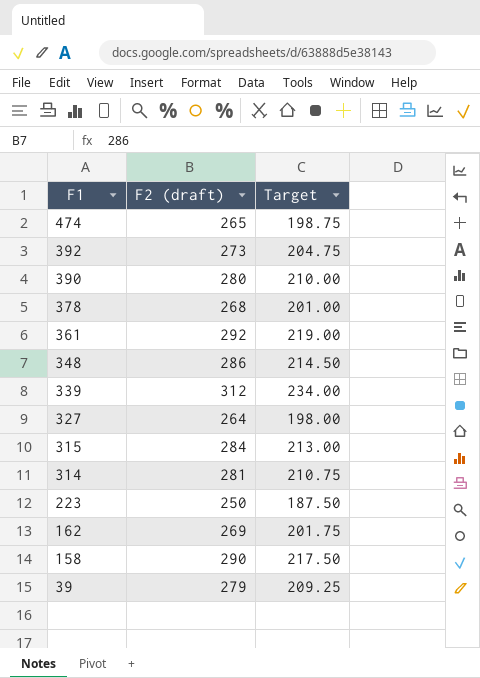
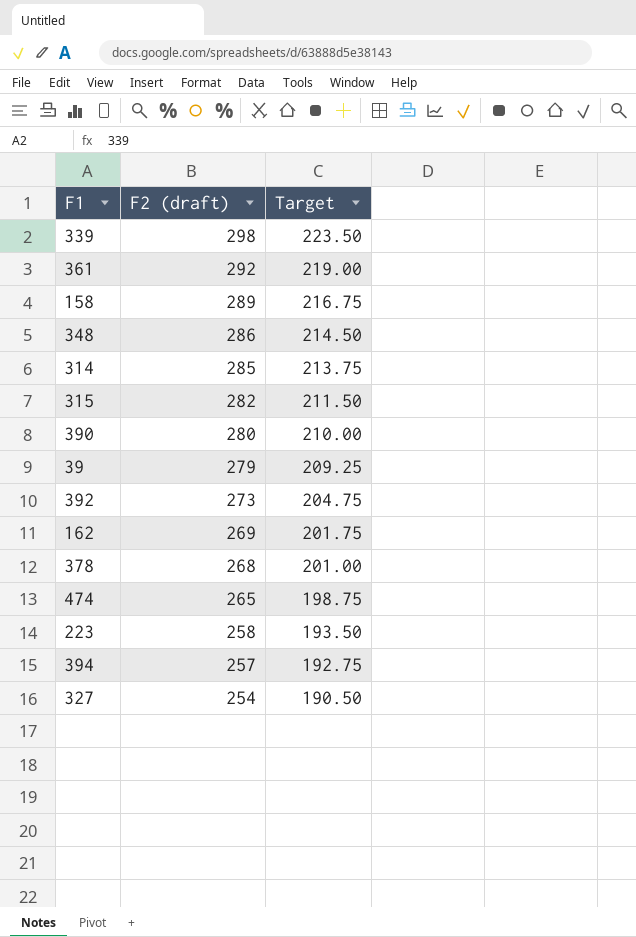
row order: F1 descending -> F2 (draft) descending
339 | F2 (draft): 312 -> 298
339 | Target: 234.00 -> 223.50
158 | F2 (draft): 290 -> 289
158 | Target: 217.50 -> 216.75
314 | F2 (draft): 281 -> 285
314 | Target: 210.75 -> 213.75
315 | F2 (draft): 284 -> 282
315 | Target: 213.00 -> 211.50
223 | F2 (draft): 250 -> 258
223 | Target: 187.50 -> 193.50
row 394: none -> 257 | 192.75
327 | F2 (draft): 264 -> 254
327 | Target: 198.00 -> 190.50

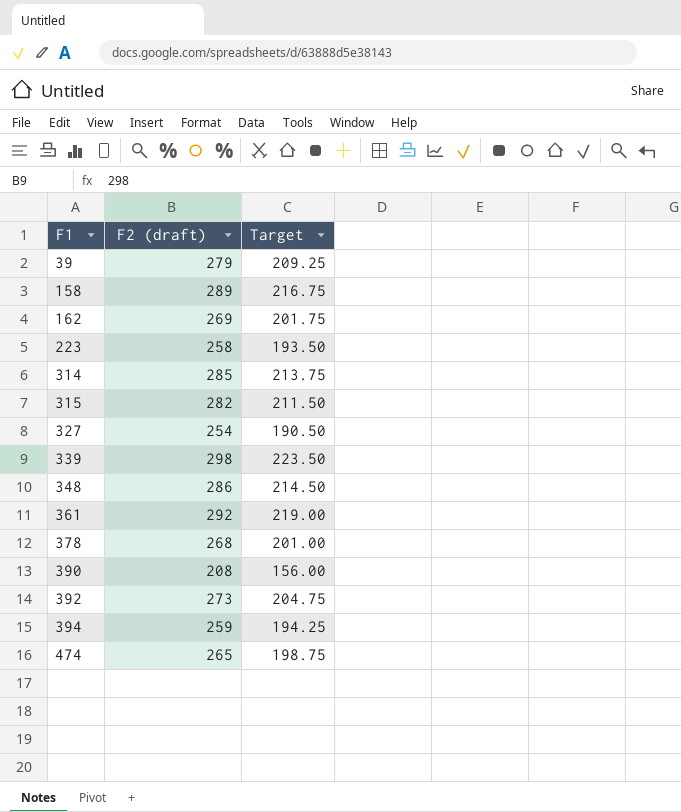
row order: F2 (draft) descending -> F1 ascending
390 | F2 (draft): 280 -> 208
390 | Target: 210.00 -> 156.00
394 | F2 (draft): 257 -> 259
394 | Target: 192.75 -> 194.25

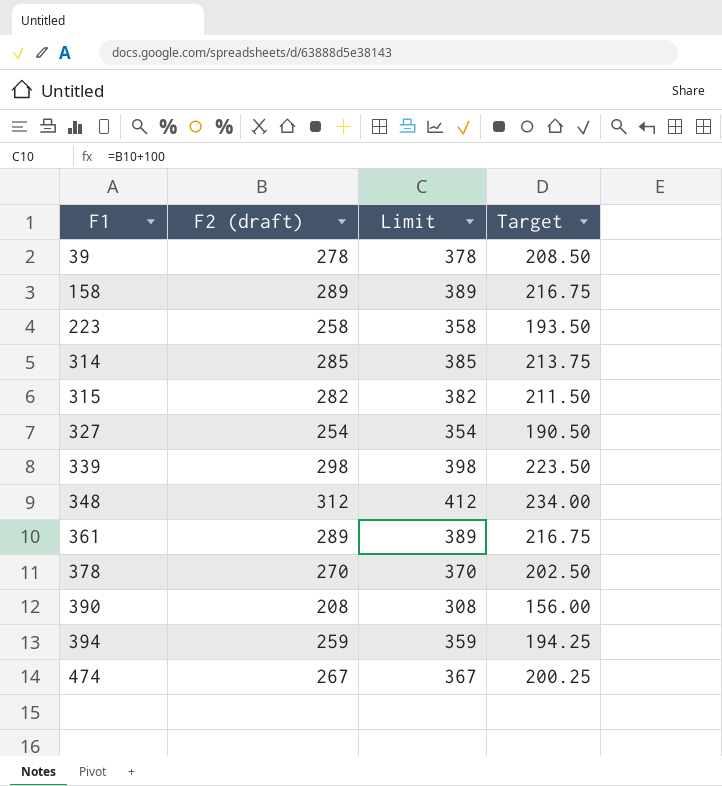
column Limit | formula: none -> [F2 (draft)] + 100
row 162: 269 | 201.75 -> none
row 392: 273 | 204.75 -> none
39 | F2 (draft): 279 -> 278
39 | Target: 209.25 -> 208.50
348 | F2 (draft): 286 -> 312
348 | Target: 214.50 -> 234.00
361 | F2 (draft): 292 -> 289
361 | Target: 219.00 -> 216.75
378 | F2 (draft): 268 -> 270
378 | Target: 201.00 -> 202.50
474 | F2 (draft): 265 -> 267
474 | Target: 198.75 -> 200.25

